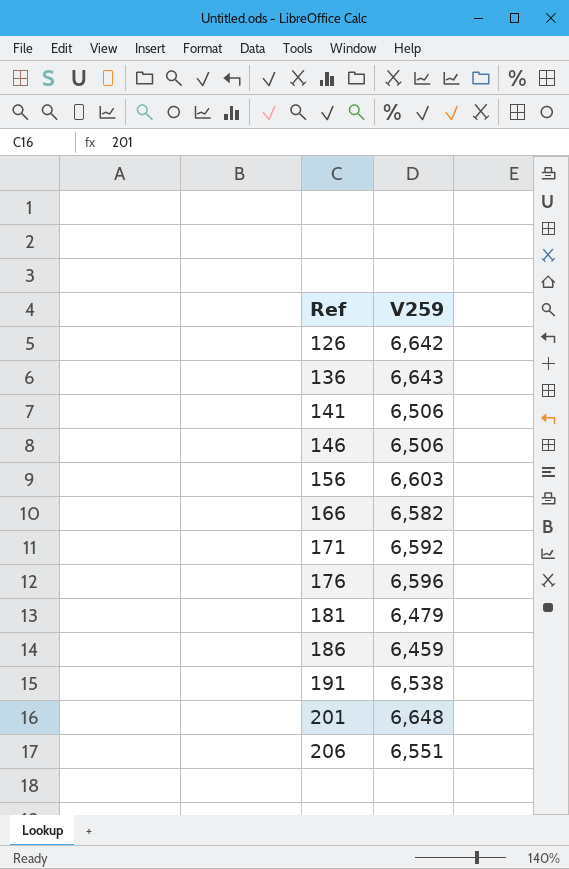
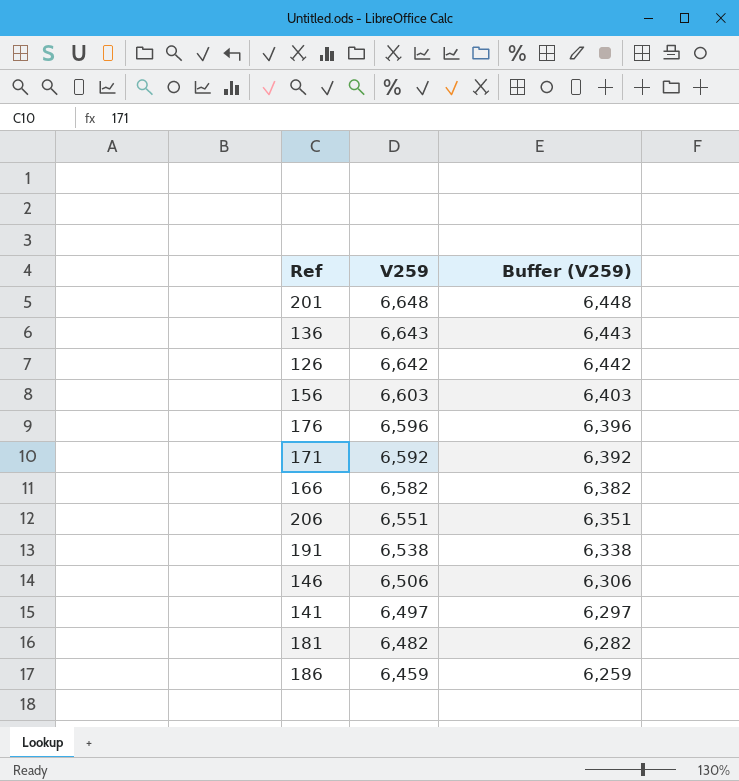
row order: Ref ascending -> V259 descending
column Buffer (V259) | formula: none -> [V259] - 200
141 | V259: 6,506 -> 6,497
181 | V259: 6,479 -> 6,482

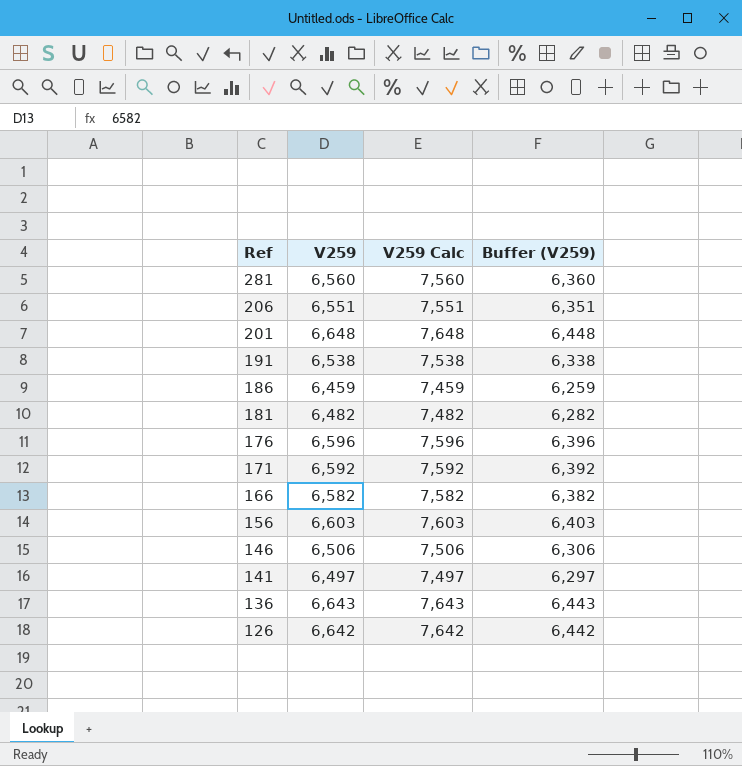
row order: V259 descending -> Ref descending
column V259 Calc | formula: none -> [V259] + 1000
row 281: none -> 6,560 | 7,560 | 6,360

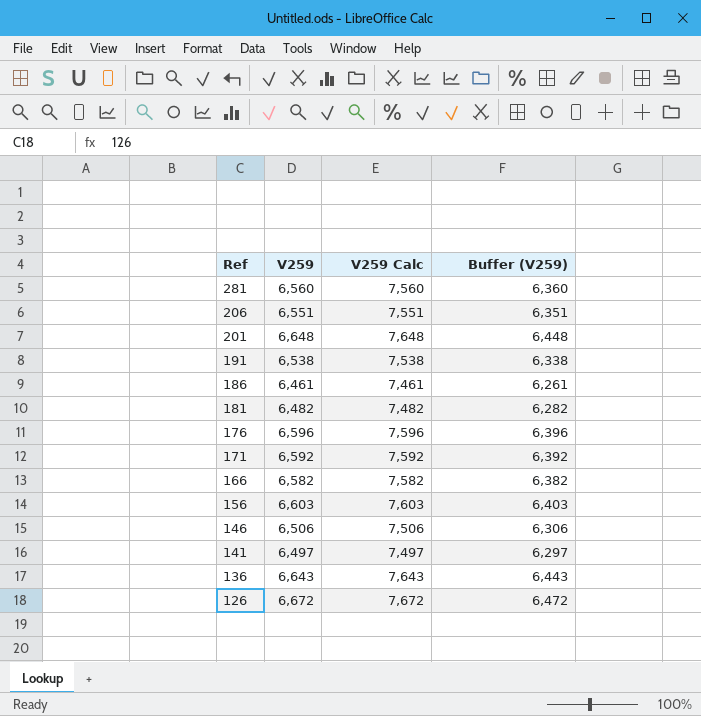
186 | V259: 6,459 -> 6,461
186 | V259 Calc: 7,459 -> 7,461
186 | Buffer (V259): 6,259 -> 6,261
126 | V259: 6,642 -> 6,672
126 | V259 Calc: 7,642 -> 7,672
126 | Buffer (V259): 6,442 -> 6,472

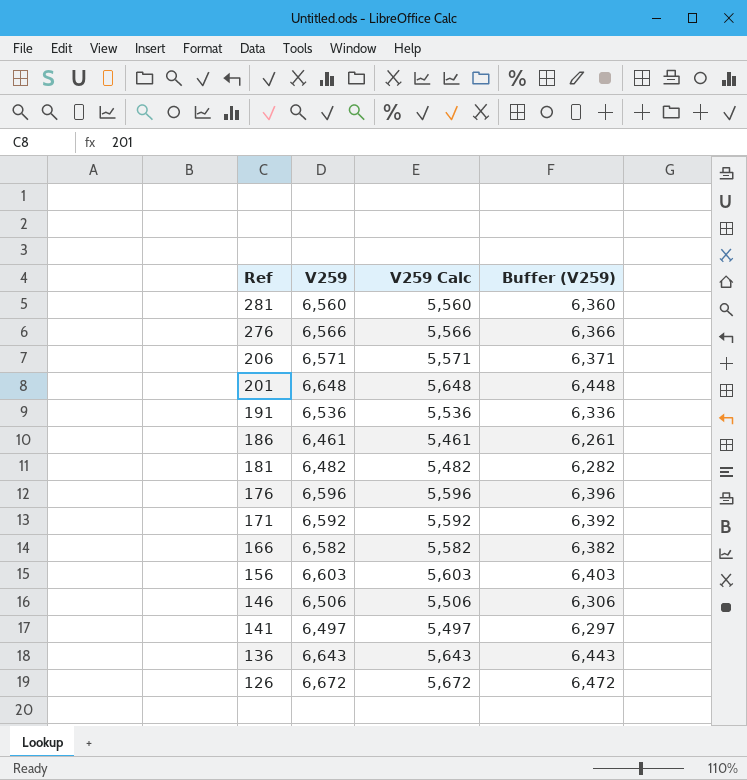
column V259 Calc | formula: [V259] + 1000 -> [V259] - 1000
row 276: none -> 6,566 | 5,566 | 6,366
206 | V259: 6,551 -> 6,571
206 | Buffer (V259): 6,351 -> 6,371
191 | V259: 6,538 -> 6,536
191 | Buffer (V259): 6,338 -> 6,336

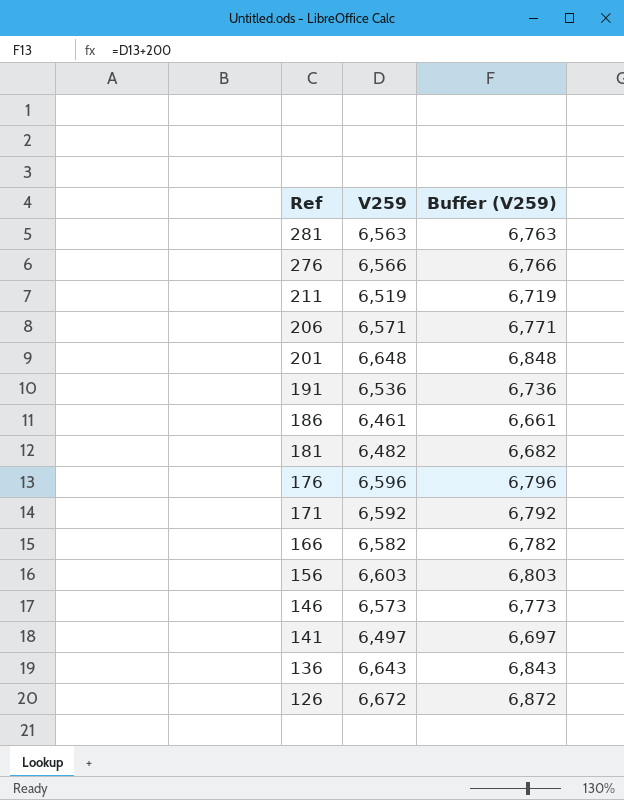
column V259 Calc | formula: [V259] - 1000 -> none
column Buffer (V259) | formula: [V259] - 200 -> [V259] + 200
281 | V259: 6,560 -> 6,563
row 211: none -> 6,519 | 6,719
146 | V259: 6,506 -> 6,573

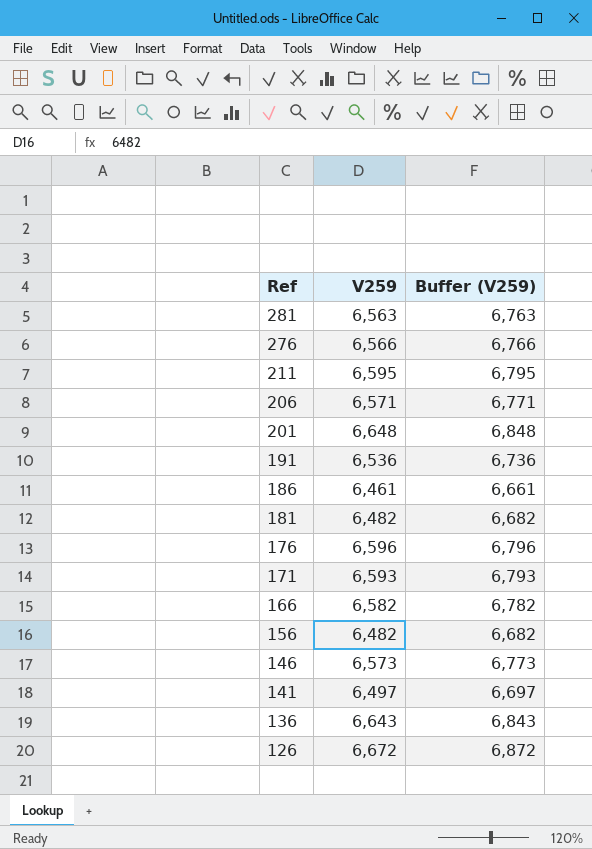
211 | V259: 6,519 -> 6,595
211 | Buffer (V259): 6,719 -> 6,795
171 | V259: 6,592 -> 6,593
171 | Buffer (V259): 6,792 -> 6,793
156 | V259: 6,603 -> 6,482
156 | Buffer (V259): 6,803 -> 6,682

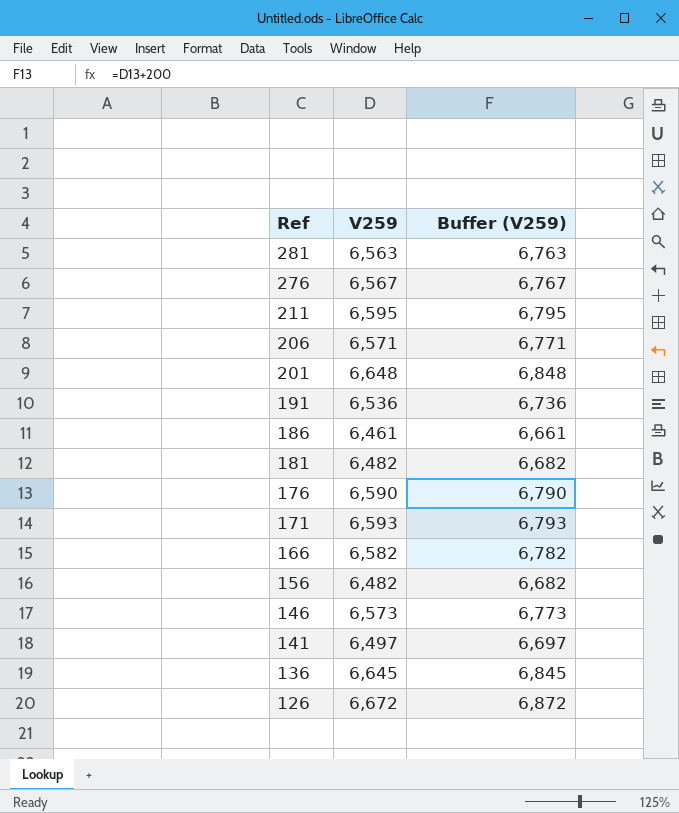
276 | V259: 6,566 -> 6,567
276 | Buffer (V259): 6,766 -> 6,767
176 | V259: 6,596 -> 6,590
176 | Buffer (V259): 6,796 -> 6,790
136 | V259: 6,643 -> 6,645
136 | Buffer (V259): 6,843 -> 6,845

